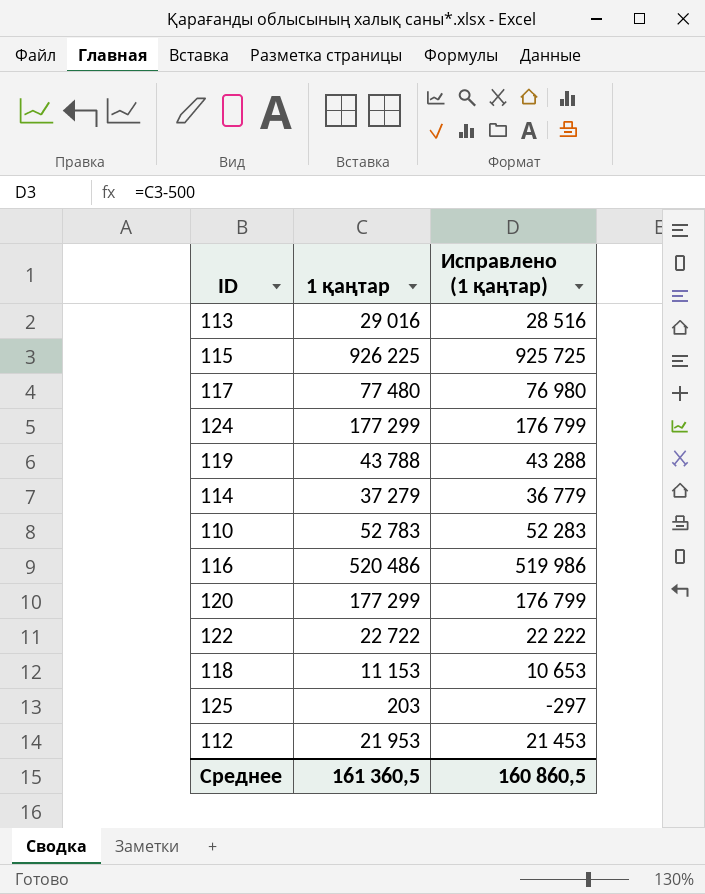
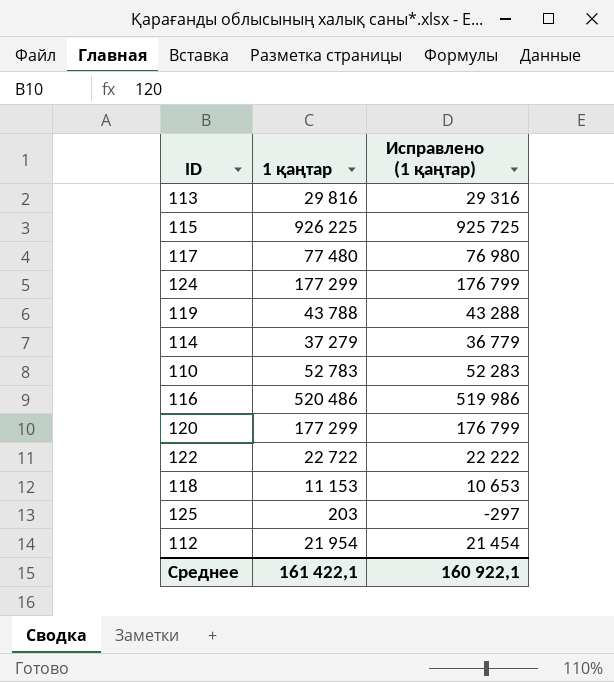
113 | 1 қаңтар: 29 016 -> 29 816
113 | Исправлено (1 қаңтар): 28 516 -> 29 316
112 | 1 қаңтар: 21 953 -> 21 954
112 | Исправлено (1 қаңтар): 21 453 -> 21 454
Среднее | 1 қаңтар: 161 360,5 -> 161 422,1
Среднее | Исправлено (1 қаңтар): 160 860,5 -> 160 922,1

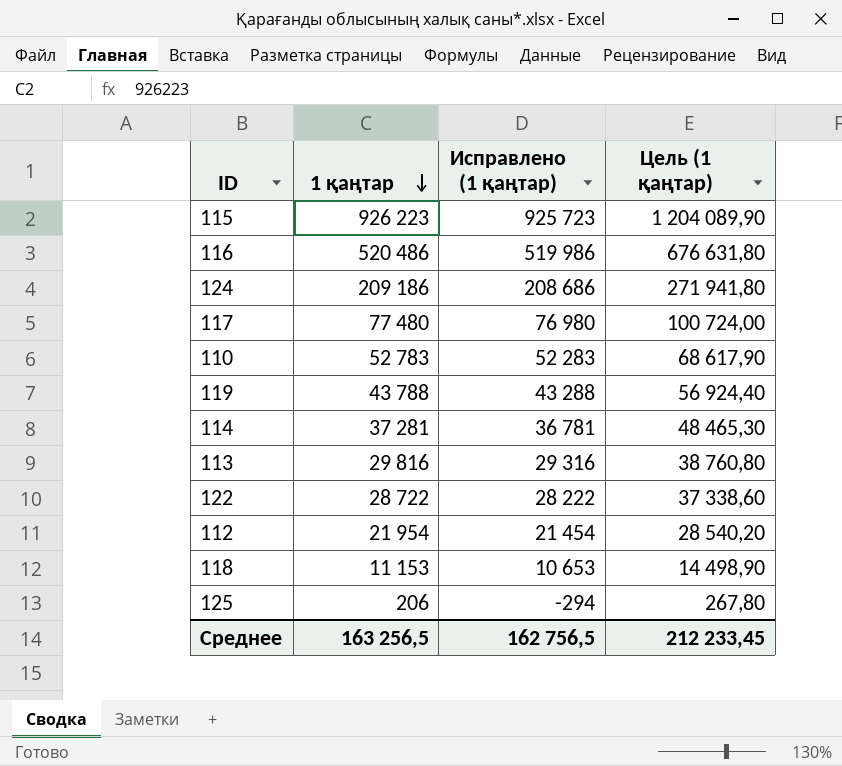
row order: none -> 1 қаңтар descending
column Цель (1 қаңтар) | formula: none -> [1 қаңтар] * 1,3
row 120: 177 299 | 176 799 -> none
115 | 1 қаңтар: 926 225 -> 926 223
115 | Исправлено (1 қаңтар): 925 725 -> 925 723
124 | 1 қаңтар: 177 299 -> 209 186
124 | Исправлено (1 қаңтар): 176 799 -> 208 686
114 | 1 қаңтар: 37 279 -> 37 281
114 | Исправлено (1 қаңтар): 36 779 -> 36 781
122 | 1 қаңтар: 22 722 -> 28 722
122 | Исправлено (1 қаңтар): 22 222 -> 28 222
125 | 1 қаңтар: 203 -> 206
125 | Исправлено (1 қаңтар): -297 -> -294
Среднее | 1 қаңтар: 161 422,1 -> 163 256,5
Среднее | Исправлено (1 қаңтар): 160 922,1 -> 162 756,5

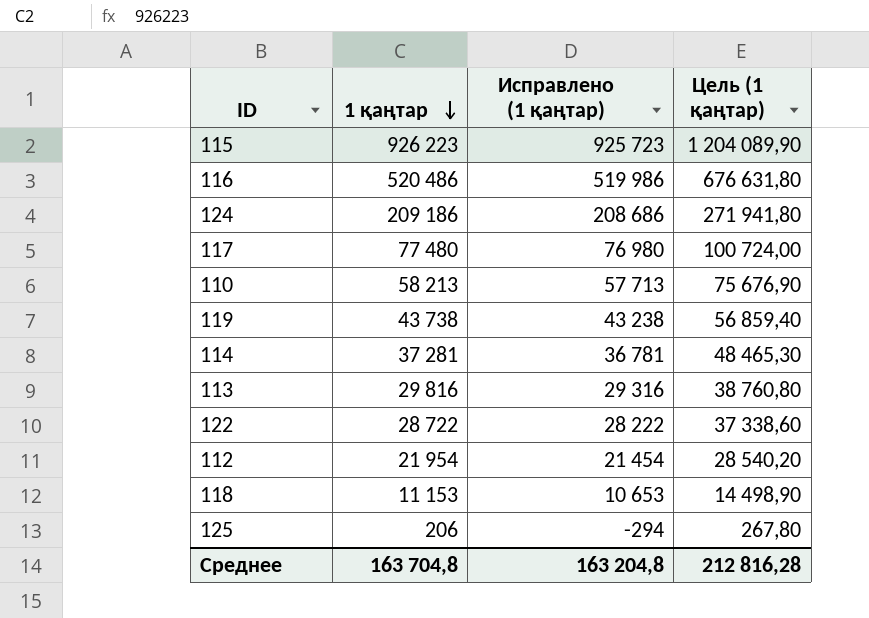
110 | 1 қаңтар: 52 783 -> 58 213
110 | Исправлено (1 қаңтар): 52 283 -> 57 713
110 | Цель (1 қаңтар): 68 617,90 -> 75 676,90
119 | 1 қаңтар: 43 788 -> 43 738
119 | Исправлено (1 қаңтар): 43 288 -> 43 238
119 | Цель (1 қаңтар): 56 924,40 -> 56 859,40
Среднее | 1 қаңтар: 163 256,5 -> 163 704,8
Среднее | Исправлено (1 қаңтар): 162 756,5 -> 163 204,8
Среднее | Цель (1 қаңтар): 212 233,45 -> 212 816,28

